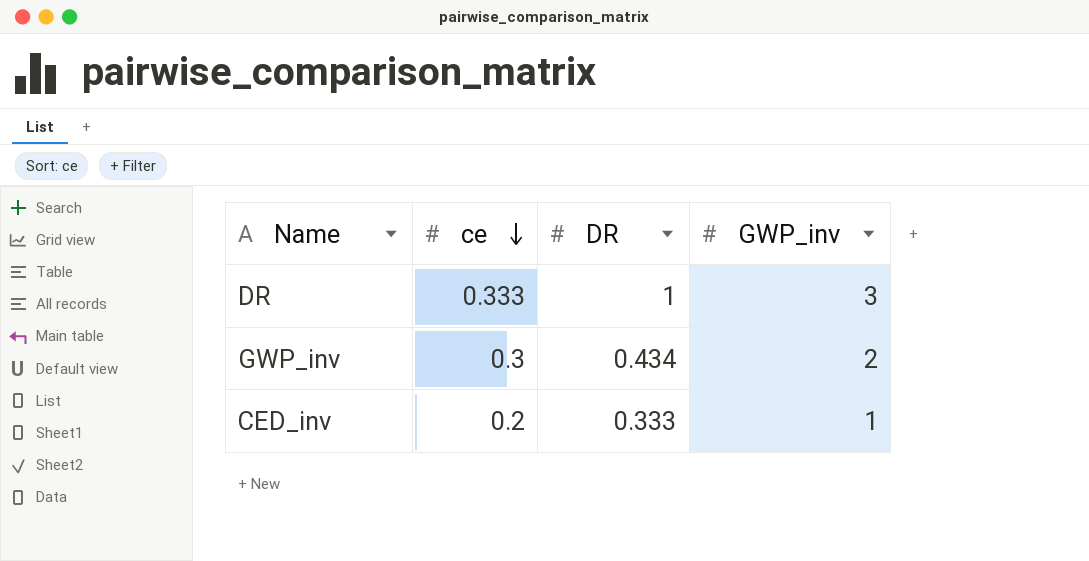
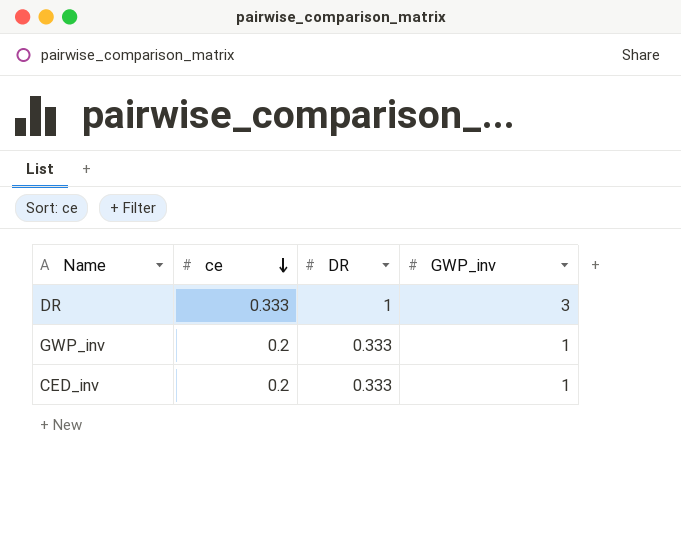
GWP_inv | ce: 0.3 -> 0.2
GWP_inv | DR: 0.434 -> 0.333
GWP_inv | GWP_inv: 2 -> 1

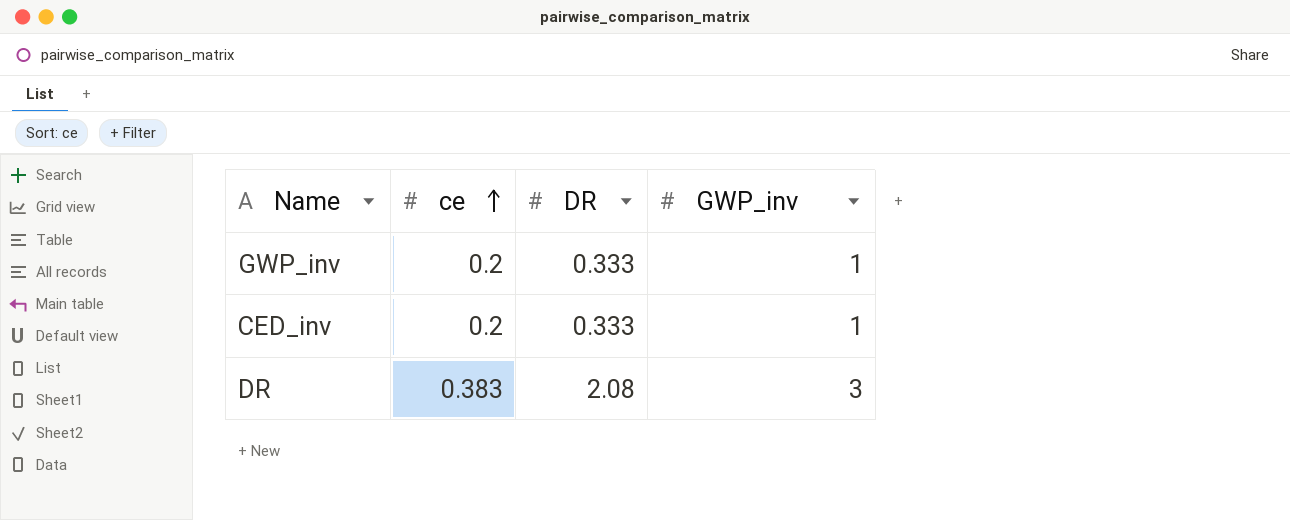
row order: ce descending -> ce ascending
DR | ce: 0.333 -> 0.383
DR | DR: 1 -> 2.08

